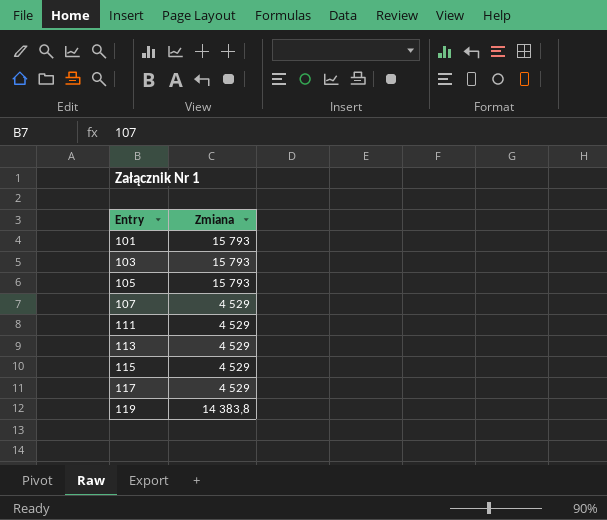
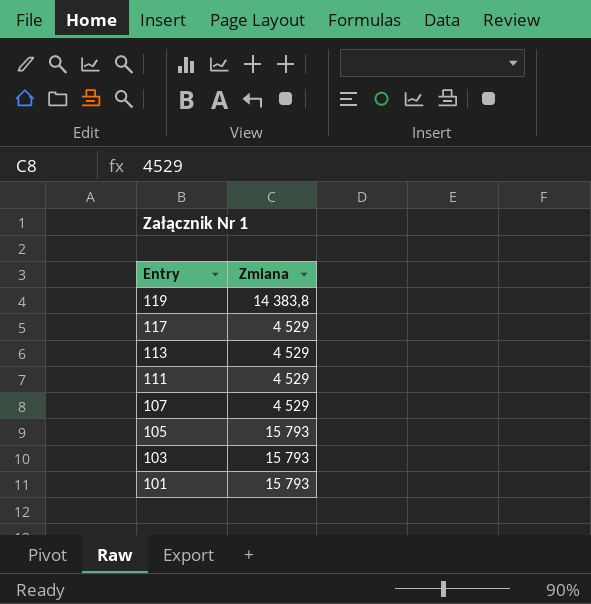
row order: Entry ascending -> Entry descending
row 115: 4 529 -> none

